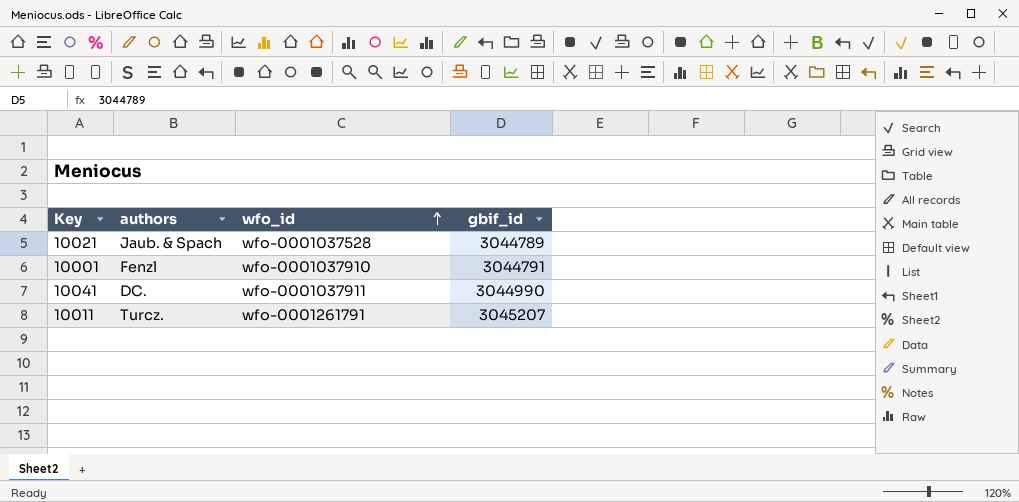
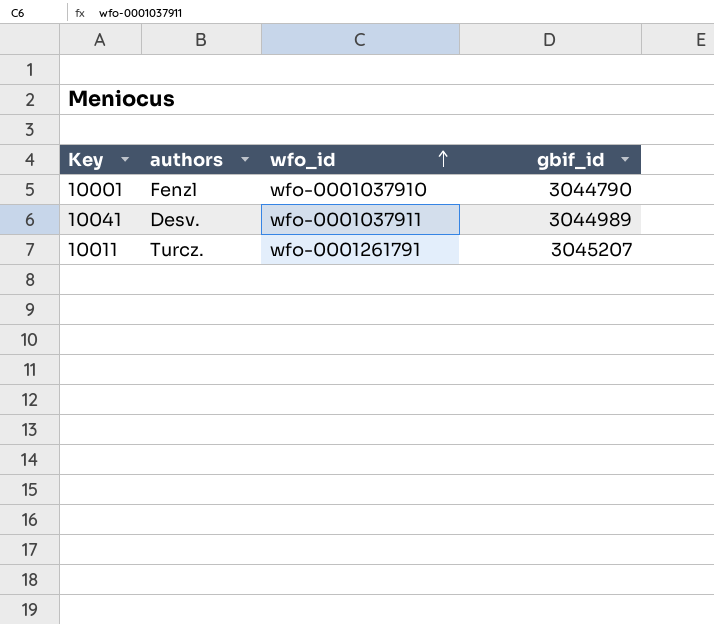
row 10021: Jaub. & Spach | wfo-0001037528 | 3044789 -> none
10001 | gbif_id: 3044791 -> 3044790
10041 | authors: DC. -> Desv.
10041 | gbif_id: 3044990 -> 3044989

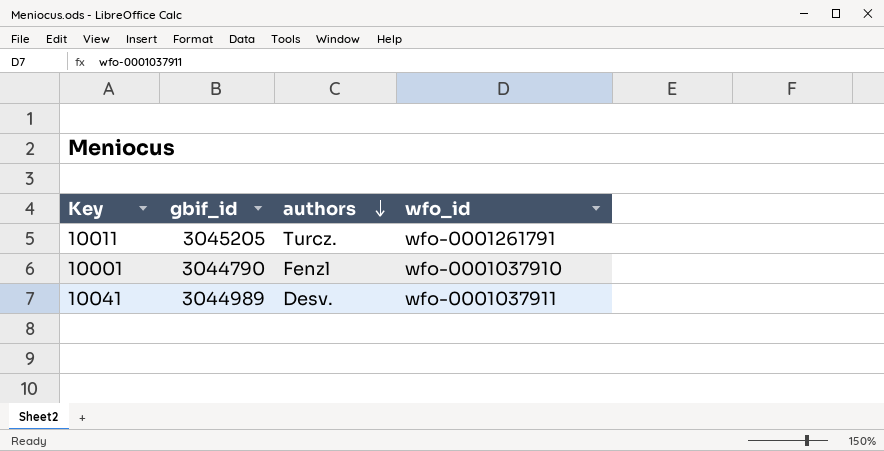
row order: wfo_id ascending -> authors descending
column gbif_id | position: 4 -> 2
10011 | gbif_id: 3045207 -> 3045205

